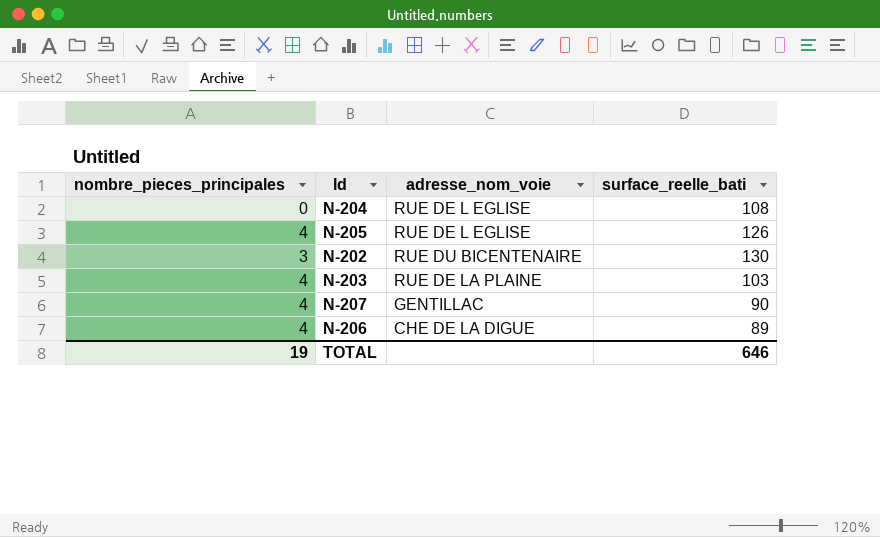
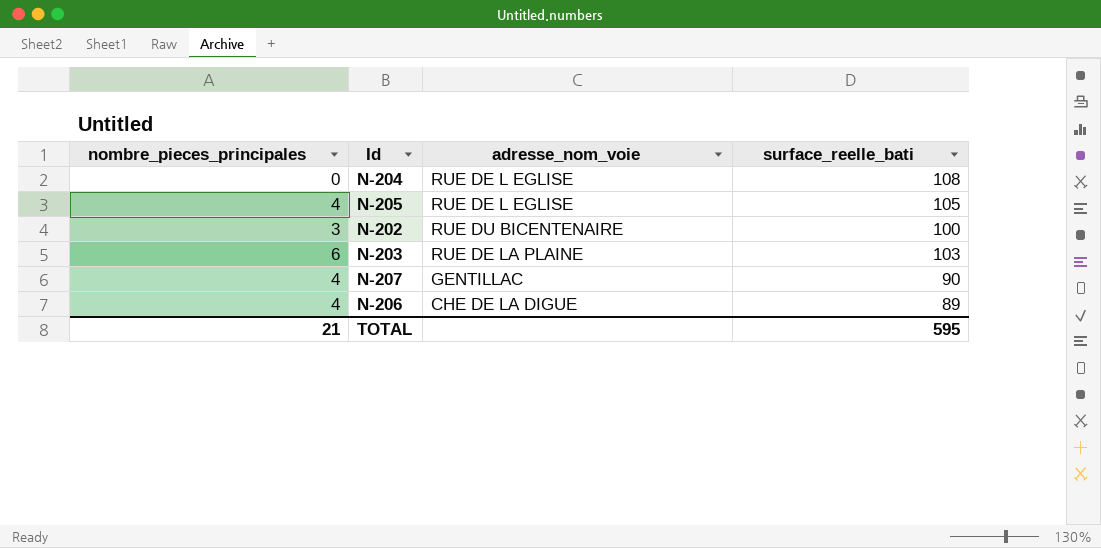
N-205 | surface_reelle_bati: 126 -> 105
N-202 | surface_reelle_bati: 130 -> 100
N-203 | nombre_pieces_principales: 4 -> 6
TOTAL | nombre_pieces_principales: 19 -> 21
TOTAL | surface_reelle_bati: 646 -> 595

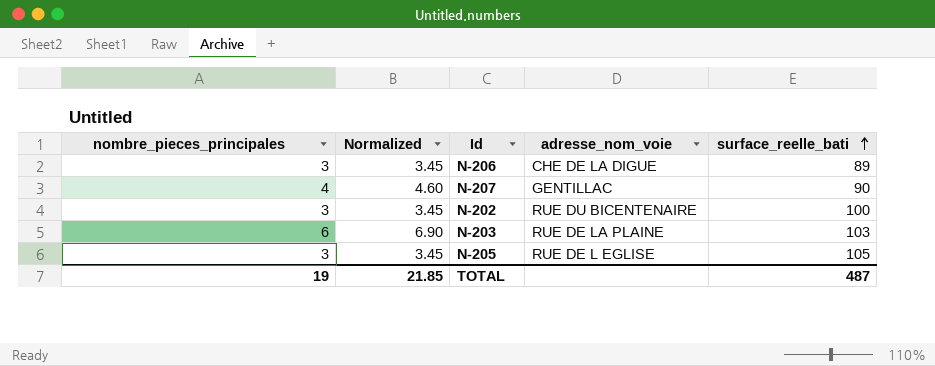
row order: none -> surface_reelle_bati ascending
column Normalized | formula: none -> [nombre_pieces_principales] * 1.15
row N-204: 0 | RUE DE L EGLISE | 108 -> none
N-206 | nombre_pieces_principales: 4 -> 3
N-205 | nombre_pieces_principales: 4 -> 3
TOTAL | nombre_pieces_principales: 21 -> 19
TOTAL | surface_reelle_bati: 595 -> 487

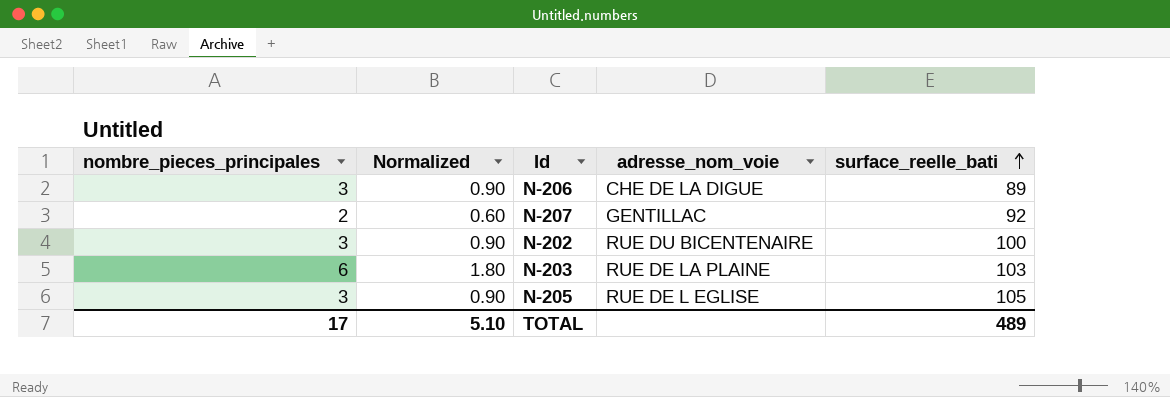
column Normalized | formula: [nombre_pieces_principales] * 1.15 -> [nombre_pieces_principales] * 0.3
N-207 | nombre_pieces_principales: 4 -> 2
N-207 | surface_reelle_bati: 90 -> 92
TOTAL | nombre_pieces_principales: 19 -> 17
TOTAL | Normalized: 21.85 -> 5.10
TOTAL | surface_reelle_bati: 487 -> 489

